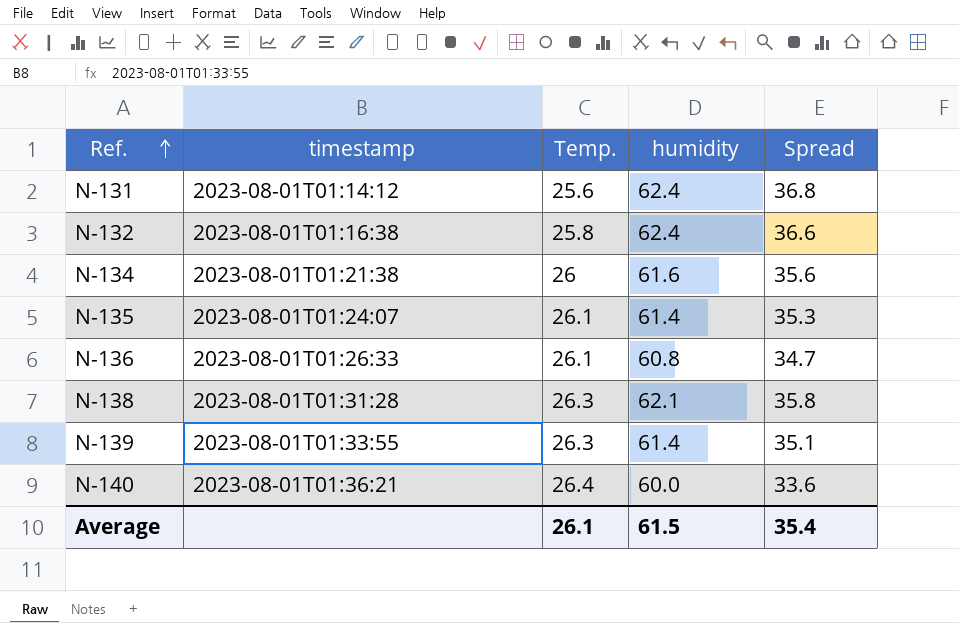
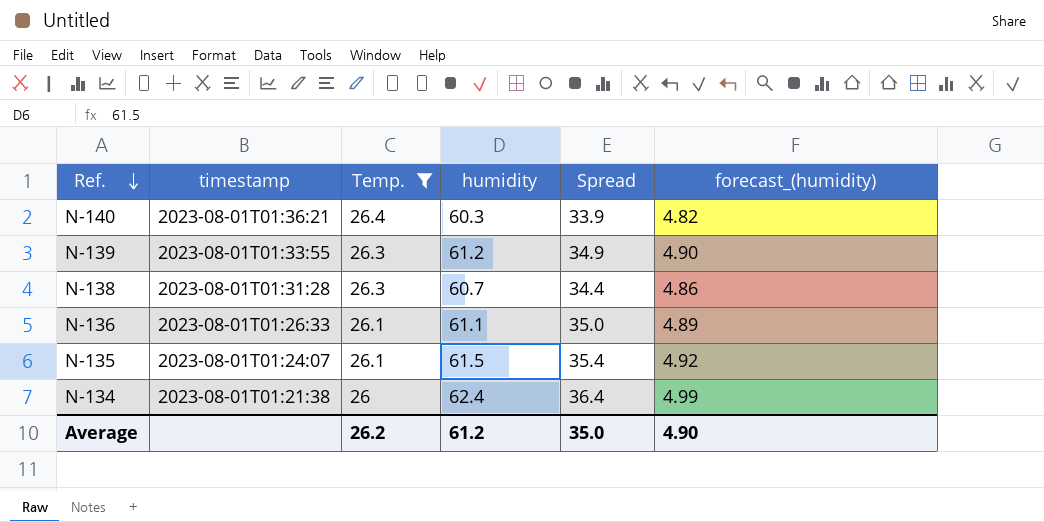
filter: none -> Temp. >= 26
row order: Ref. ascending -> Ref. descending
column forecast_(humidity) | formula: none -> [humidity] * 0.08
N-140 | humidity: 60.0 -> 60.3
N-140 | Spread: 33.6 -> 33.9
N-139 | humidity: 61.4 -> 61.2
N-139 | Spread: 35.1 -> 34.9
N-138 | humidity: 62.1 -> 60.7
N-138 | Spread: 35.8 -> 34.4
N-136 | humidity: 60.8 -> 61.1
N-136 | Spread: 34.7 -> 35.0
N-135 | humidity: 61.4 -> 61.5
N-135 | Spread: 35.3 -> 35.4
N-134 | humidity: 61.6 -> 62.4
N-134 | Spread: 35.6 -> 36.4
Average | Temp.: 26.1 -> 26.2
Average | humidity: 61.5 -> 61.2
Average | Spread: 35.4 -> 35.0

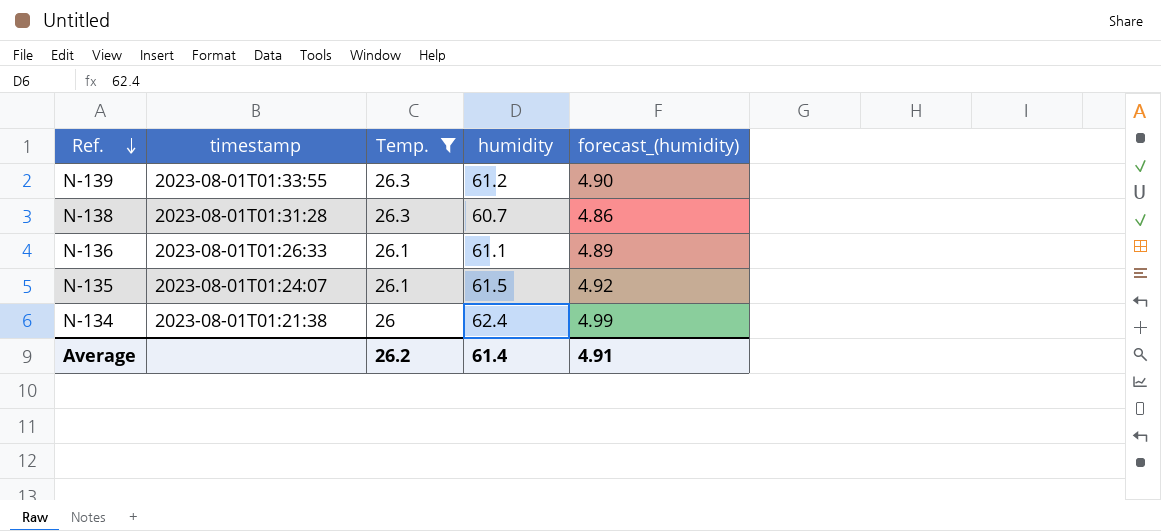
column Spread | formula: [humidity] - [Temp.] -> none
row N-140: 2023-08-01T01:36:21 | 26.4 | 60.3 | 33.9 | 4.82 -> none
Average | humidity: 61.2 -> 61.4
Average | forecast_(humidity): 4.90 -> 4.91

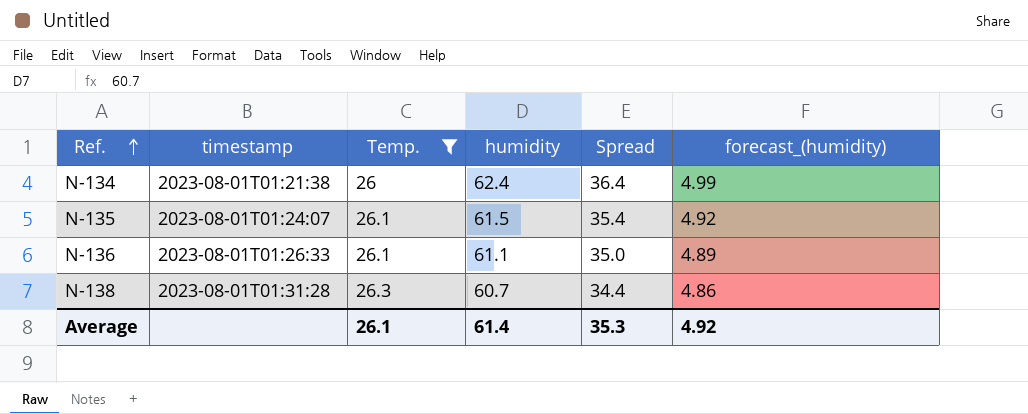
row order: Ref. descending -> Ref. ascending
column Spread | formula: none -> [humidity] - [Temp.]
row N-139: 2023-08-01T01:33:55 | 26.3 | 61.2 | 4.90 -> none
Average | Temp.: 26.2 -> 26.1
Average | forecast_(humidity): 4.91 -> 4.92

